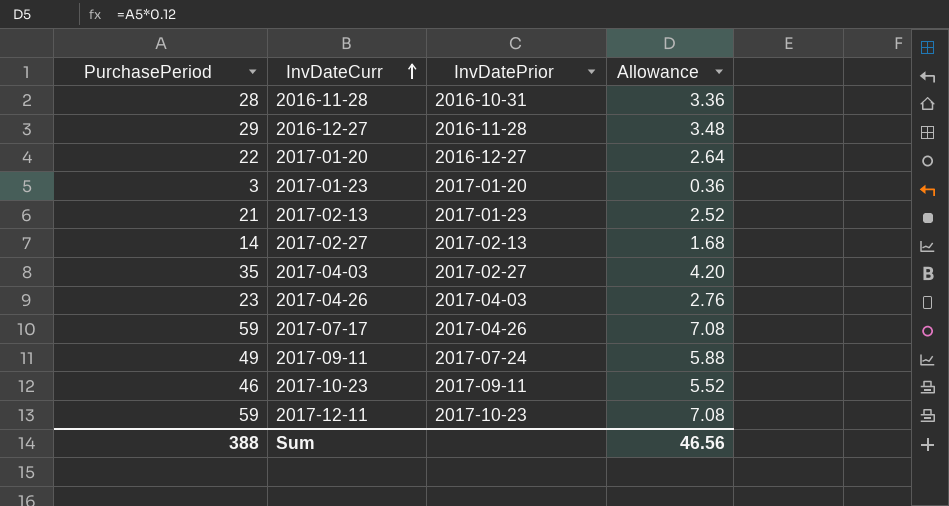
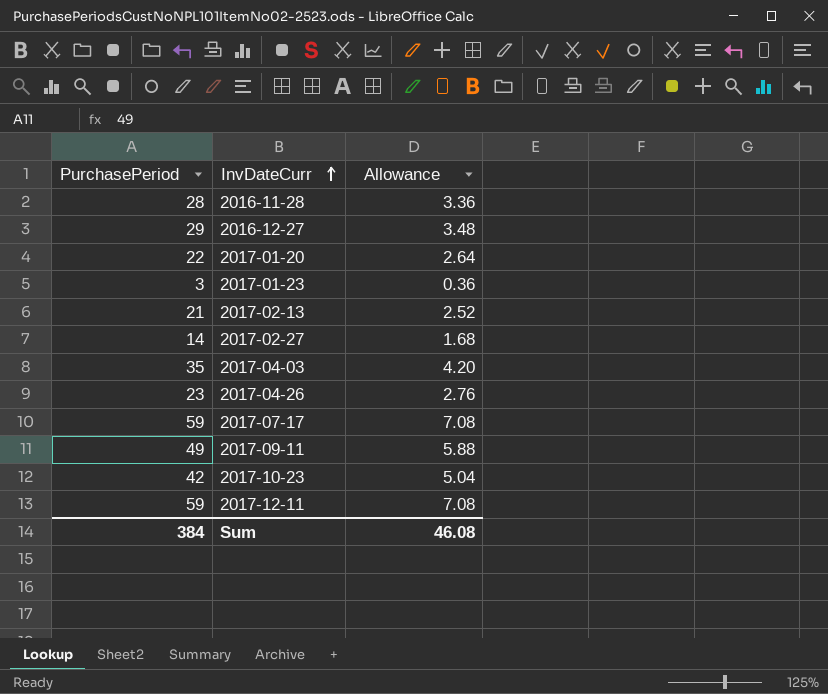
column InvDatePrior | position: 3 -> none
2017-10-23 | PurchasePeriod: 46 -> 42
2017-10-23 | Allowance: 5.52 -> 5.04
Sum | PurchasePeriod: 388 -> 384
Sum | Allowance: 46.56 -> 46.08

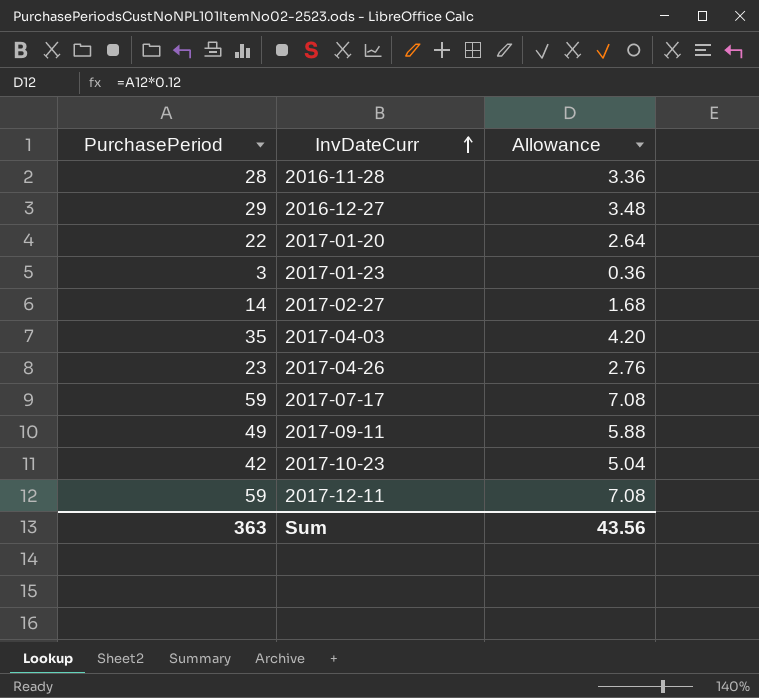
row 2017-02-13: 21 | 2.52 -> none
Sum | PurchasePeriod: 384 -> 363
Sum | Allowance: 46.08 -> 43.56

